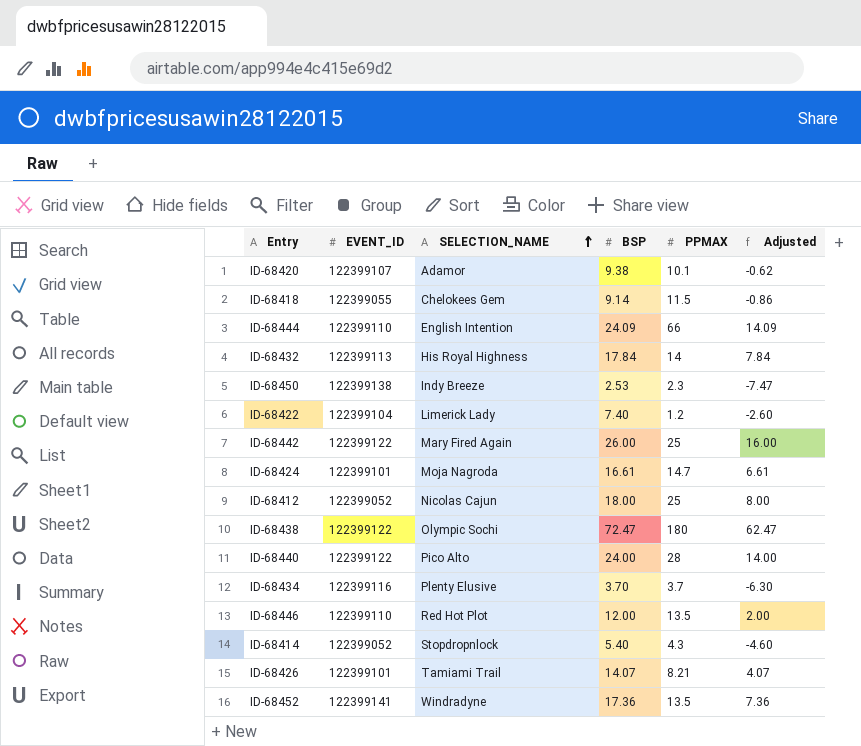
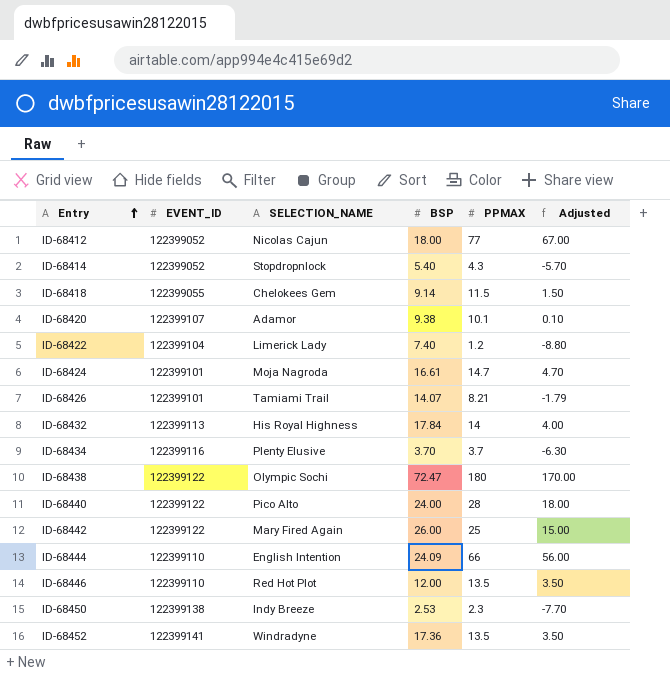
row order: SELECTION_NAME ascending -> Entry ascending
column Adjusted | formula: [BSP] - 10 -> [PPMAX] - 10
ID-68412 | PPMAX: 25 -> 77

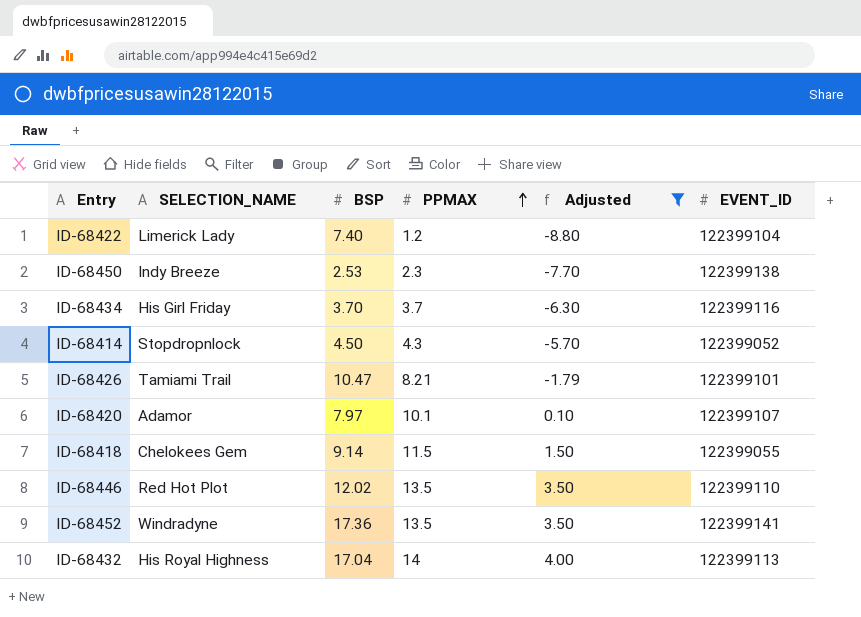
filter: none -> Adjusted <= 4.00
row order: Entry ascending -> PPMAX ascending
column EVENT_ID | position: 2 -> 6
ID-68434 | SELECTION_NAME: Plenty Elusive -> His Girl Friday
ID-68414 | BSP: 5.40 -> 4.50
ID-68426 | BSP: 14.07 -> 10.47
ID-68420 | BSP: 9.38 -> 7.97
ID-68446 | BSP: 12.00 -> 12.02
ID-68432 | BSP: 17.84 -> 17.04

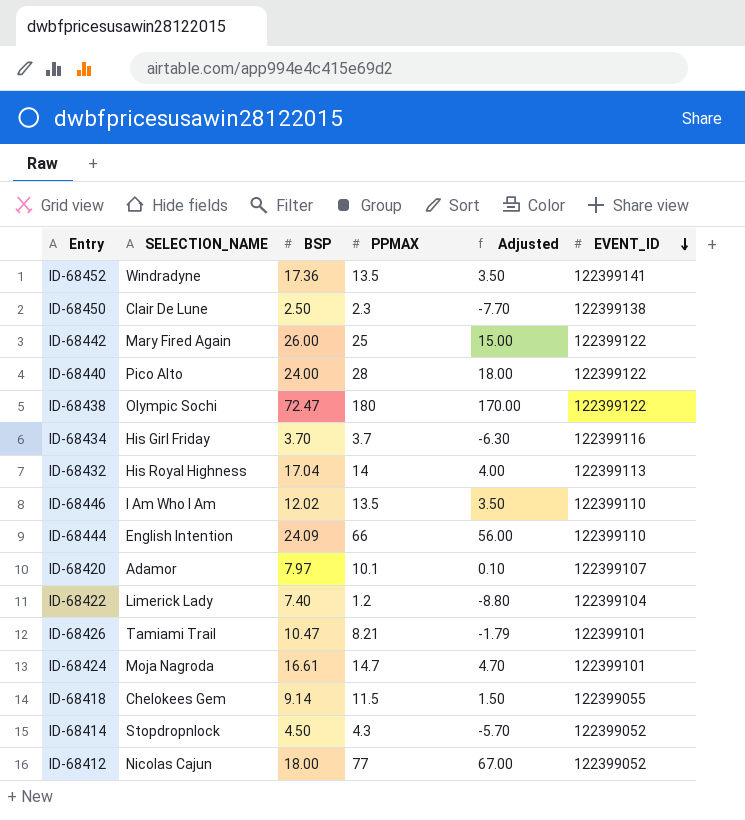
filter: Adjusted <= 4.00 -> none
row order: PPMAX ascending -> EVENT_ID descending
ID-68450 | SELECTION_NAME: Indy Breeze -> Clair De Lune
ID-68450 | BSP: 2.53 -> 2.50
ID-68446 | SELECTION_NAME: Red Hot Plot -> I Am Who I Am

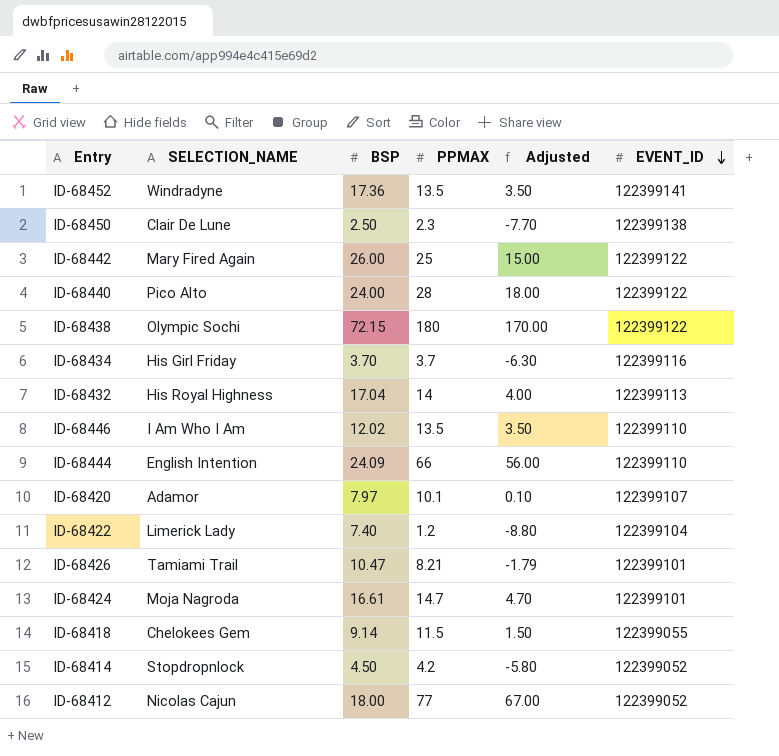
ID-68438 | BSP: 72.47 -> 72.15
ID-68414 | PPMAX: 4.3 -> 4.2
ID-68414 | Adjusted: -5.70 -> -5.80

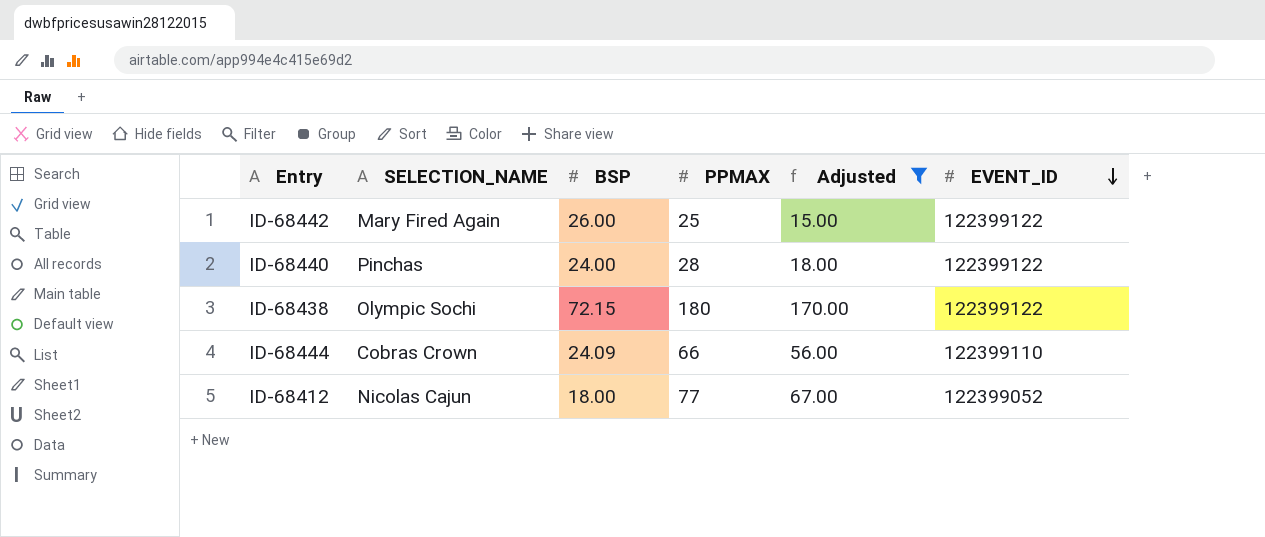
filter: none -> Adjusted >= 15.00
ID-68440 | SELECTION_NAME: Pico Alto -> Pinchas
ID-68444 | SELECTION_NAME: English Intention -> Cobras Crown

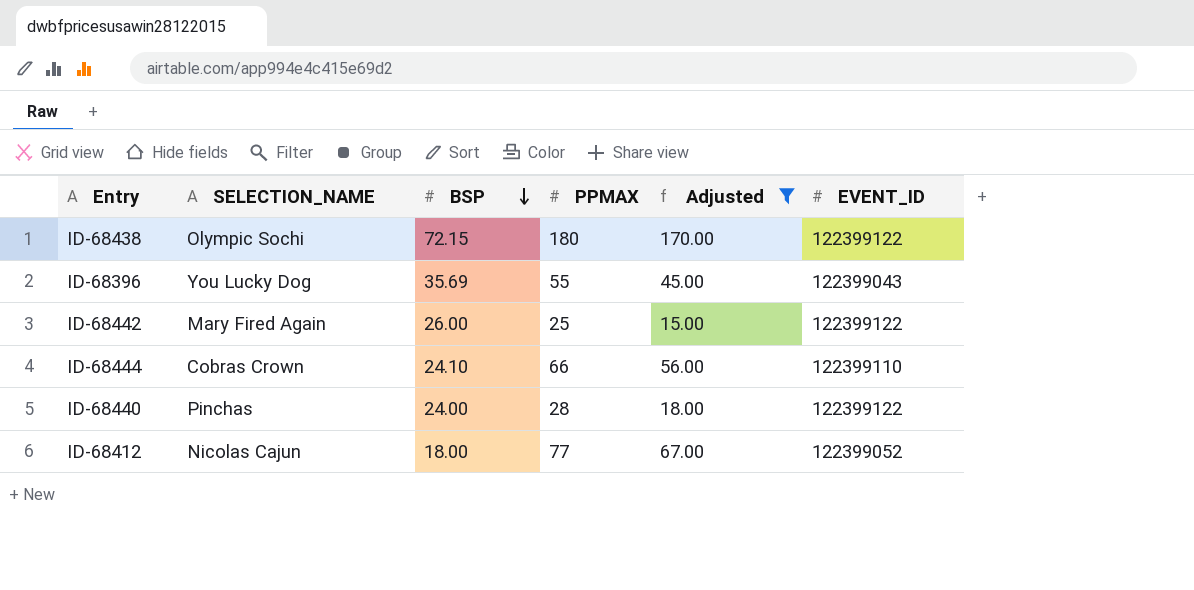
row order: EVENT_ID descending -> BSP descending
row ID-68396: none -> You Lucky Dog | 35.69 | 55 | 45.00 | 122399043
ID-68444 | BSP: 24.09 -> 24.10

